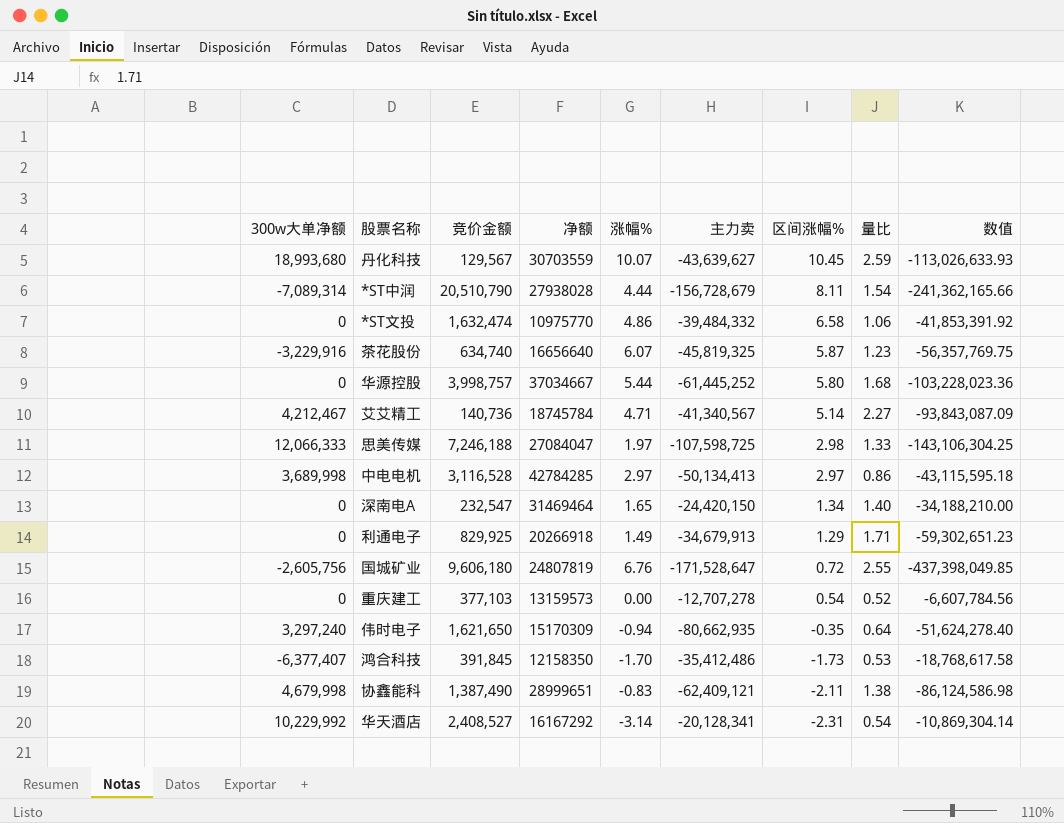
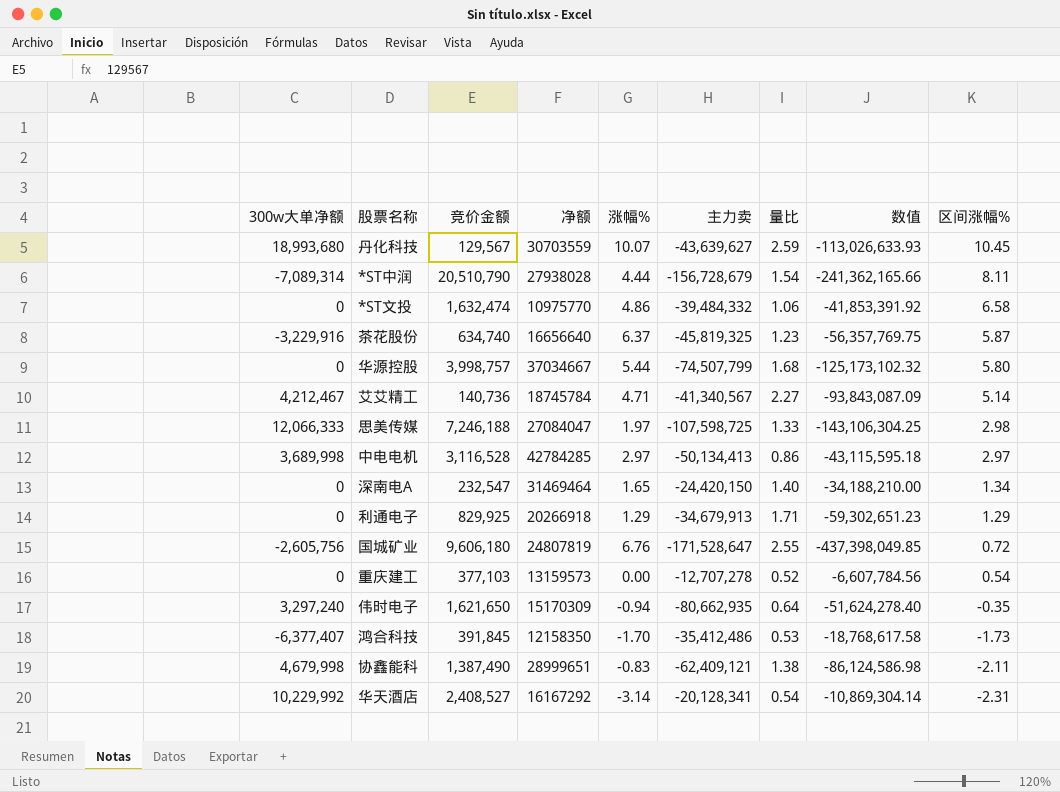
column 区间涨幅% | position: 7 -> 9
茶花股份 | 涨幅%: 6.07 -> 6.37
华源控股 | 主力卖: -61,445,252 -> -74,507,799
华源控股 | 数值: -103,228,023.36 -> -125,173,102.32
利通电子 | 涨幅%: 1.49 -> 1.29

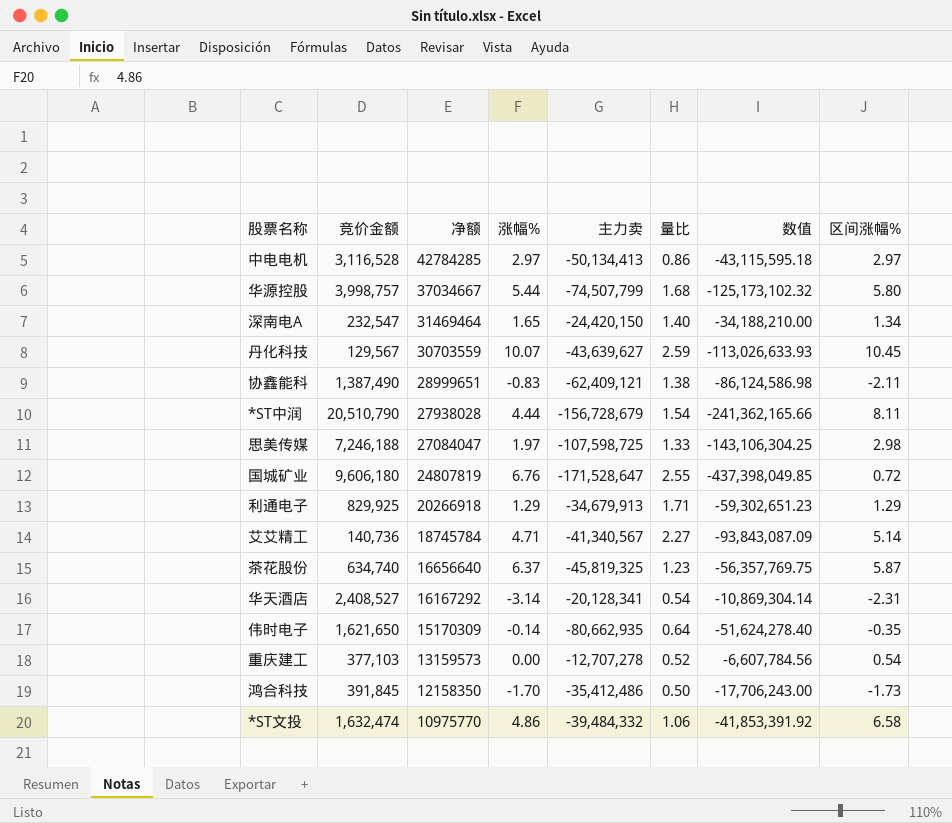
row order: 区间涨幅% descending -> 净额 descending
column 300w大单净额 | position: 1 -> none
伟时电子 | 涨幅%: -0.94 -> -0.14
鸿合科技 | 量比: 0.53 -> 0.50
鸿合科技 | 数值: -18,768,617.58 -> -17,706,243.00

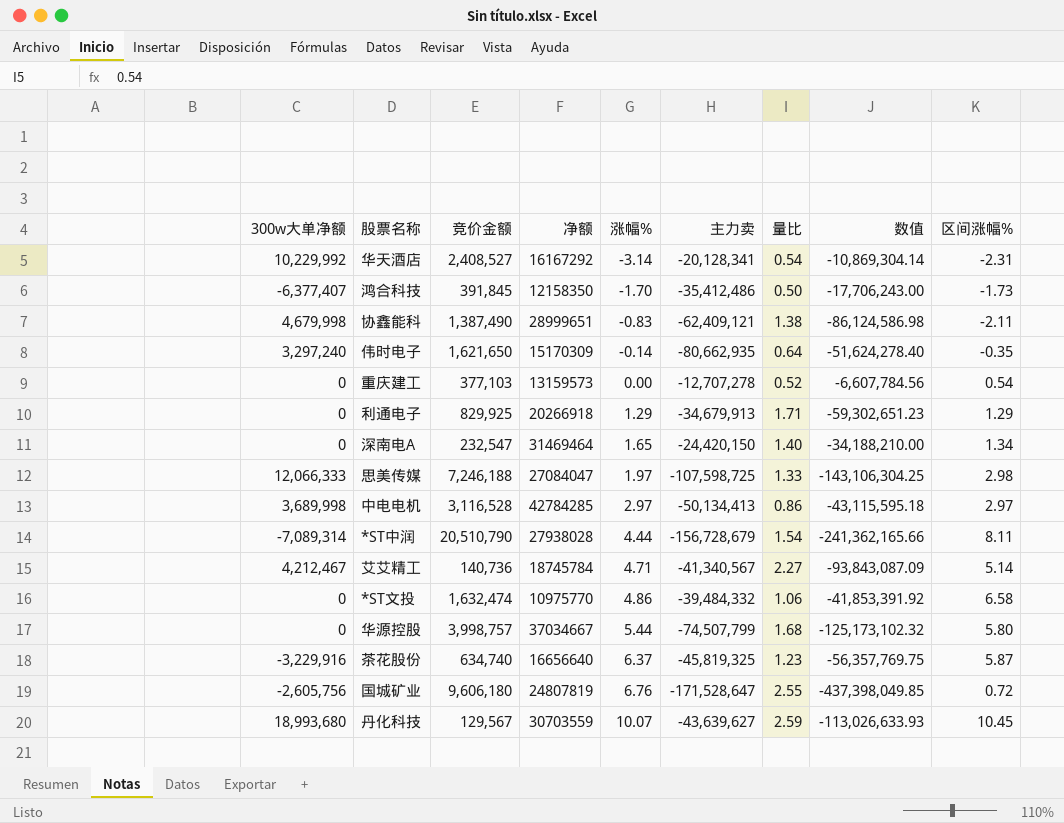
row order: 净额 descending -> 涨幅% ascending
column 300w大单净额 | position: none -> 1

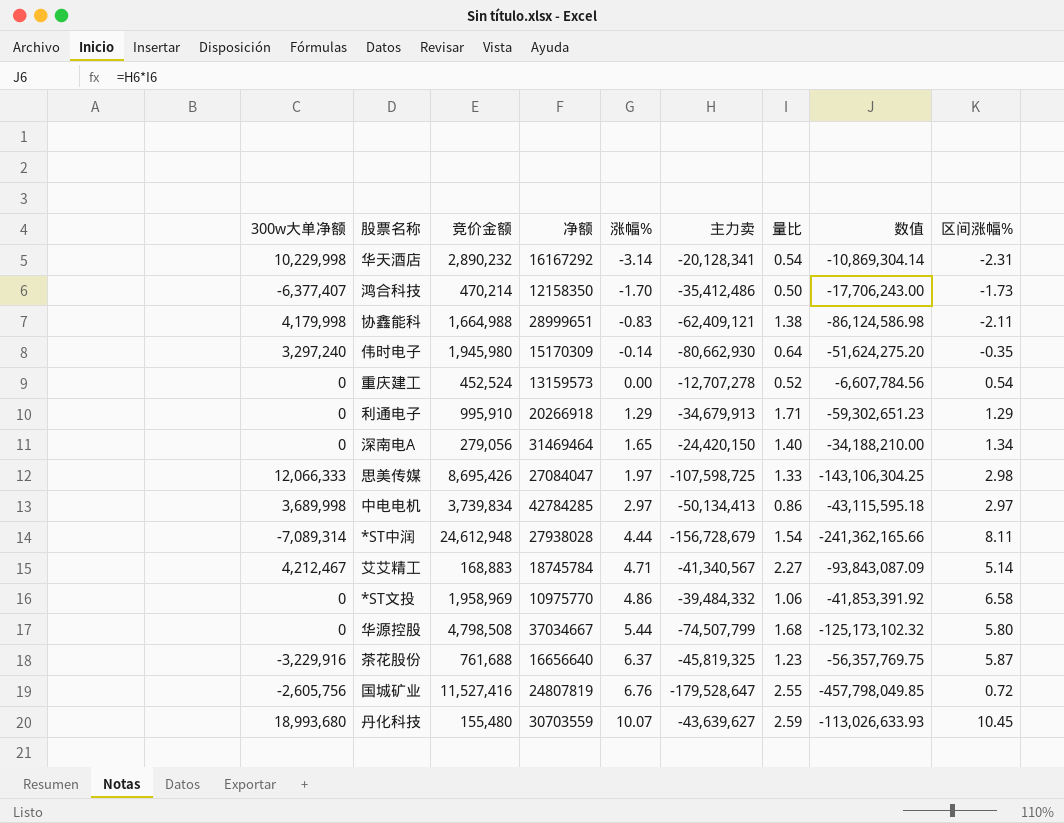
华天酒店 | 300w大单净额: 10,229,992 -> 10,229,998
华天酒店 | 竞价金额: 2,408,527 -> 2,890,232
鸿合科技 | 竞价金额: 391,845 -> 470,214
协鑫能科 | 300w大单净额: 4,679,998 -> 4,179,998
协鑫能科 | 竞价金额: 1,387,490 -> 1,664,988
伟时电子 | 竞价金额: 1,621,650 -> 1,945,980
伟时电子 | 主力卖: -80,662,935 -> -80,662,930
伟时电子 | 数值: -51,624,278.40 -> -51,624,275.20
重庆建工 | 竞价金额: 377,103 -> 452,524
利通电子 | 竞价金额: 829,925 -> 995,910
深南电A | 竞价金额: 232,547 -> 279,056
思美传媒 | 竞价金额: 7,246,188 -> 8,695,426
中电电机 | 竞价金额: 3,116,528 -> 3,739,834
*ST中润 | 竞价金额: 20,510,790 -> 24,612,948
艾艾精工 | 竞价金额: 140,736 -> 168,883
*ST文投 | 竞价金额: 1,632,474 -> 1,958,969
华源控股 | 竞价金额: 3,998,757 -> 4,798,508
茶花股份 | 竞价金额: 634,740 -> 761,688
国城矿业 | 竞价金额: 9,606,180 -> 11,527,416
国城矿业 | 主力卖: -171,528,647 -> -179,528,647
国城矿业 | 数值: -437,398,049.85 -> -457,798,049.85
丹化科技 | 竞价金额: 129,567 -> 155,480

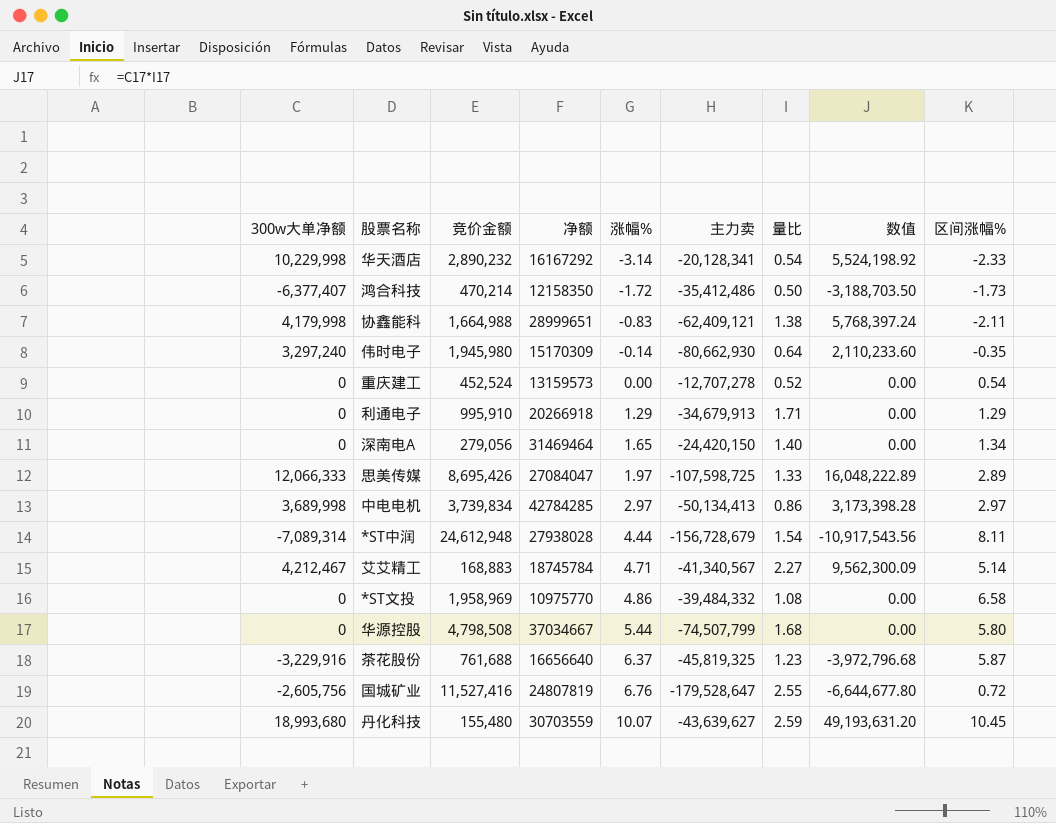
column 数值 | formula: [主力卖] * [量比] -> [300w大单净额] * [量比]
华天酒店 | 区间涨幅%: -2.31 -> -2.33
鸿合科技 | 涨幅%: -1.70 -> -1.72
思美传媒 | 区间涨幅%: 2.98 -> 2.89
*ST文投 | 量比: 1.06 -> 1.08

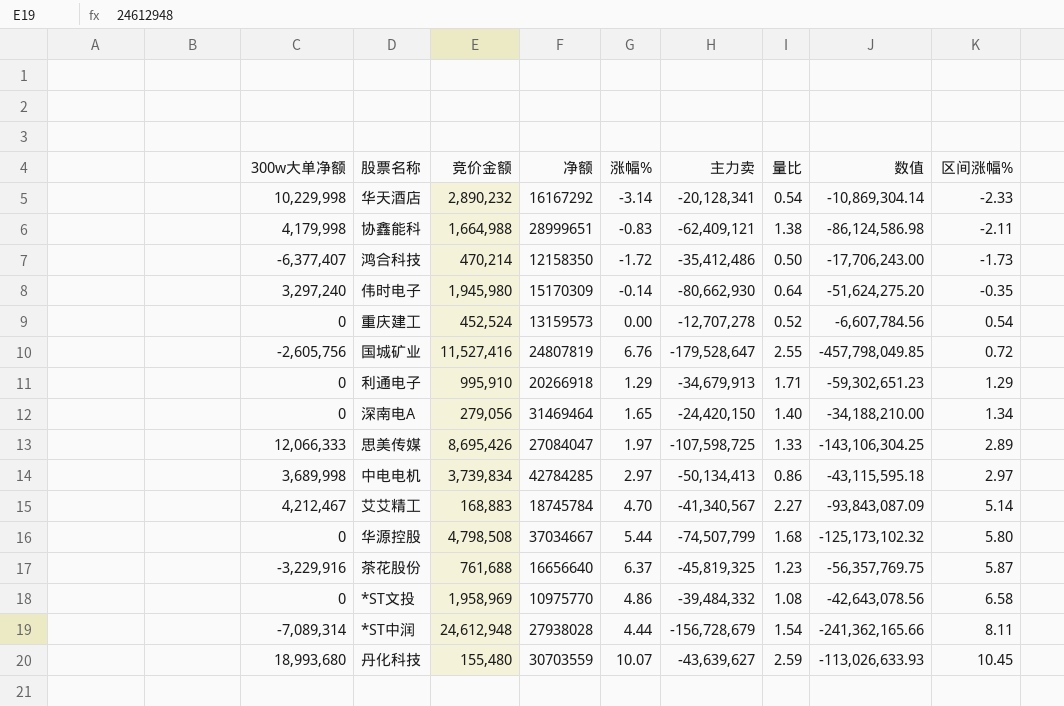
row order: 涨幅% ascending -> 区间涨幅% ascending
column 数值 | formula: [300w大单净额] * [量比] -> [主力卖] * [量比]
艾艾精工 | 涨幅%: 4.71 -> 4.70

